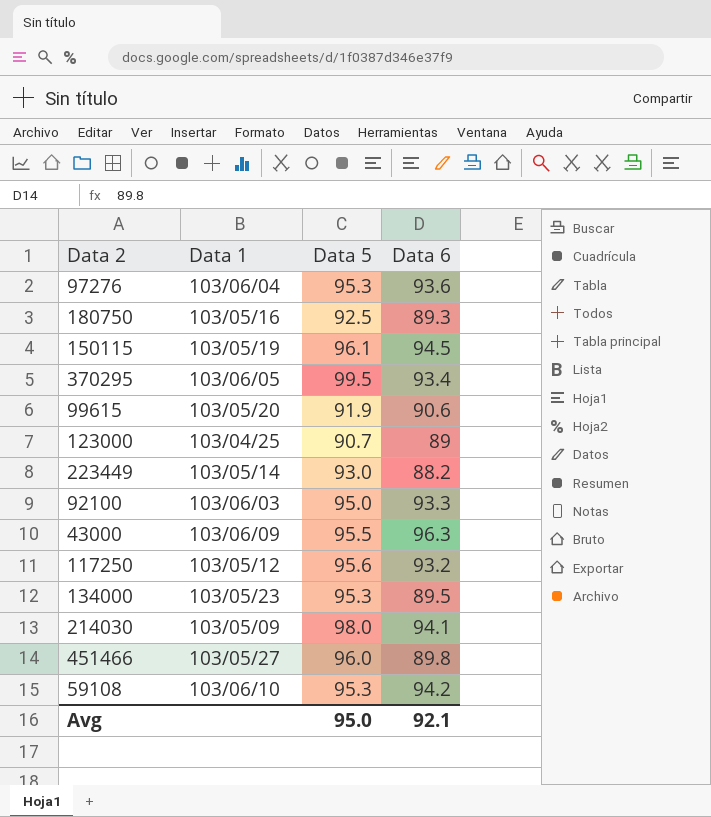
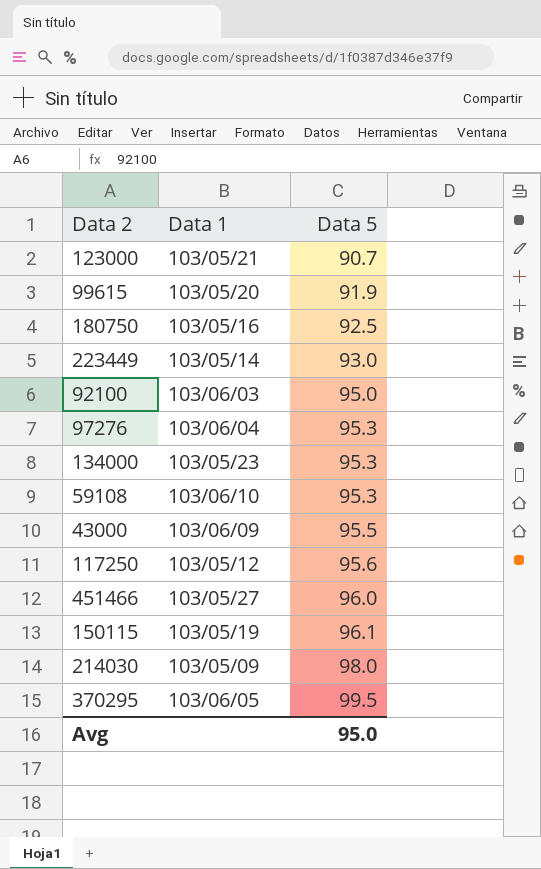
row order: none -> Data 5 ascending
column Data 6 | position: 4 -> none
123000 | Data 1: 103/04/25 -> 103/05/21

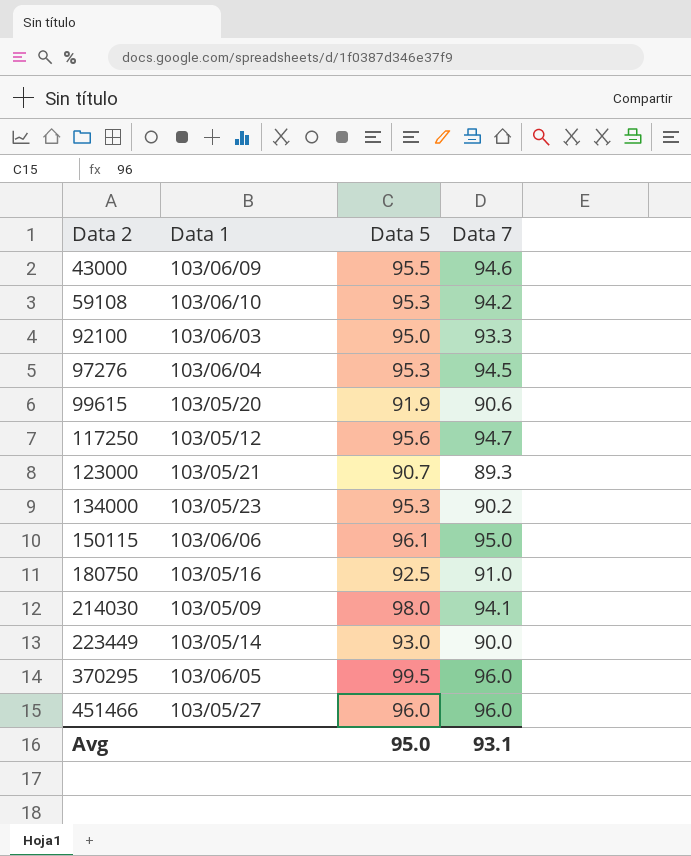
row order: Data 5 ascending -> Data 2 ascending
column Data 7 | position: none -> 4
150115 | Data 1: 103/05/19 -> 103/06/06

